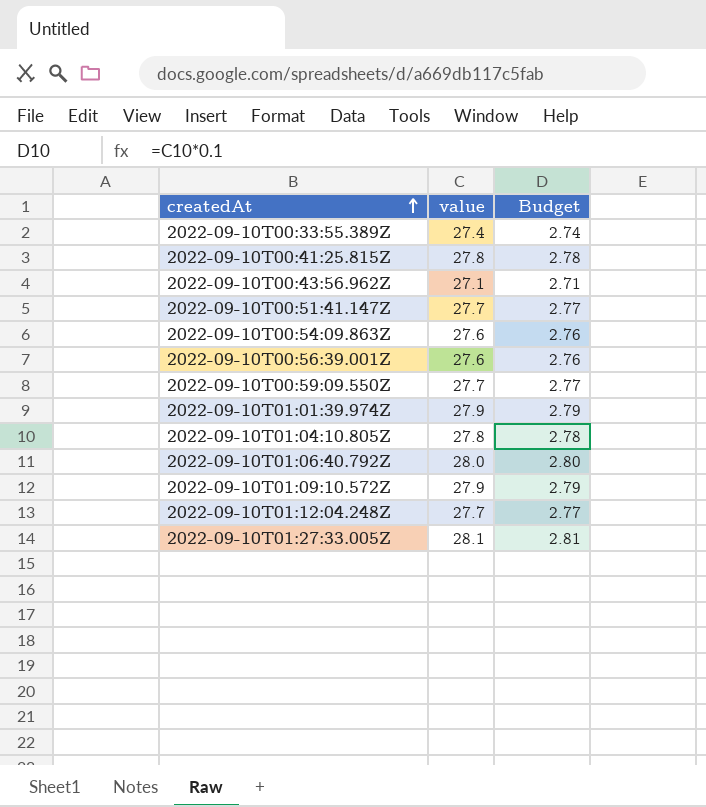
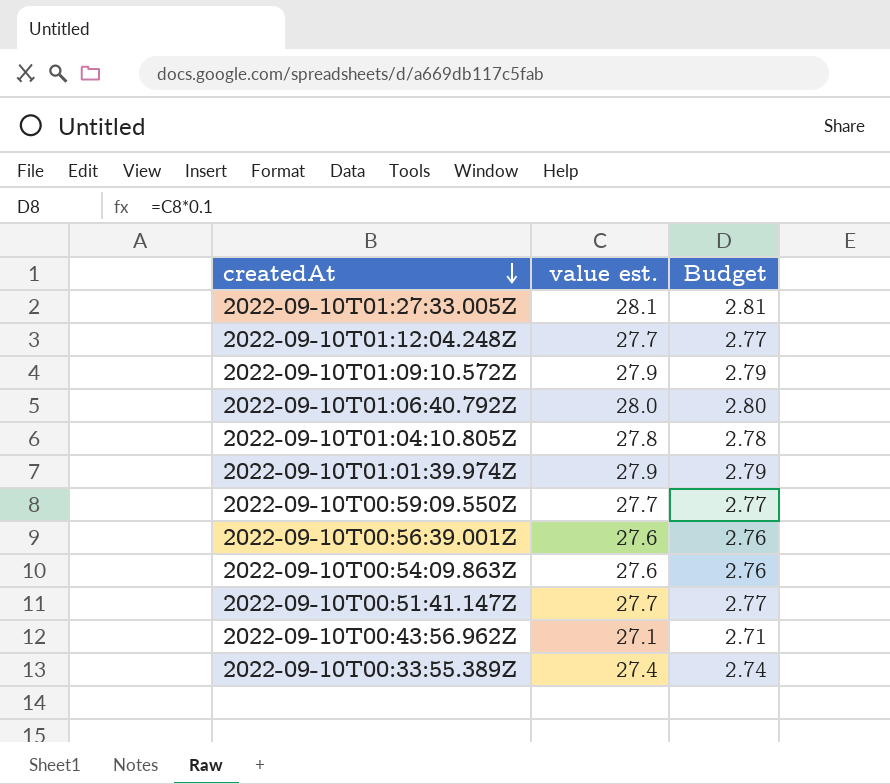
row order: createdAt ascending -> createdAt descending
column name: value -> value est.
row 2022-09-10T00:41:25.815Z: 27.8 | 2.78 -> none

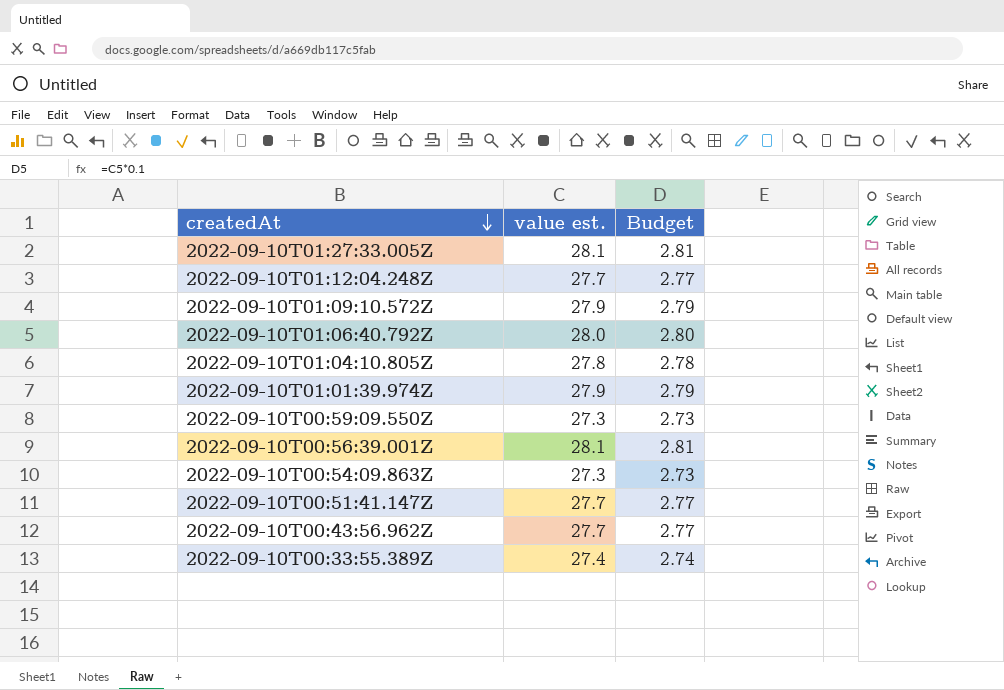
2022-09-10T00:59:09.550Z | value est.: 27.7 -> 27.3
2022-09-10T00:59:09.550Z | Budget: 2.77 -> 2.73
2022-09-10T00:56:39.001Z | value est.: 27.6 -> 28.1
2022-09-10T00:56:39.001Z | Budget: 2.76 -> 2.81
2022-09-10T00:54:09.863Z | value est.: 27.6 -> 27.3
2022-09-10T00:54:09.863Z | Budget: 2.76 -> 2.73
2022-09-10T00:43:56.962Z | value est.: 27.1 -> 27.7
2022-09-10T00:43:56.962Z | Budget: 2.71 -> 2.77

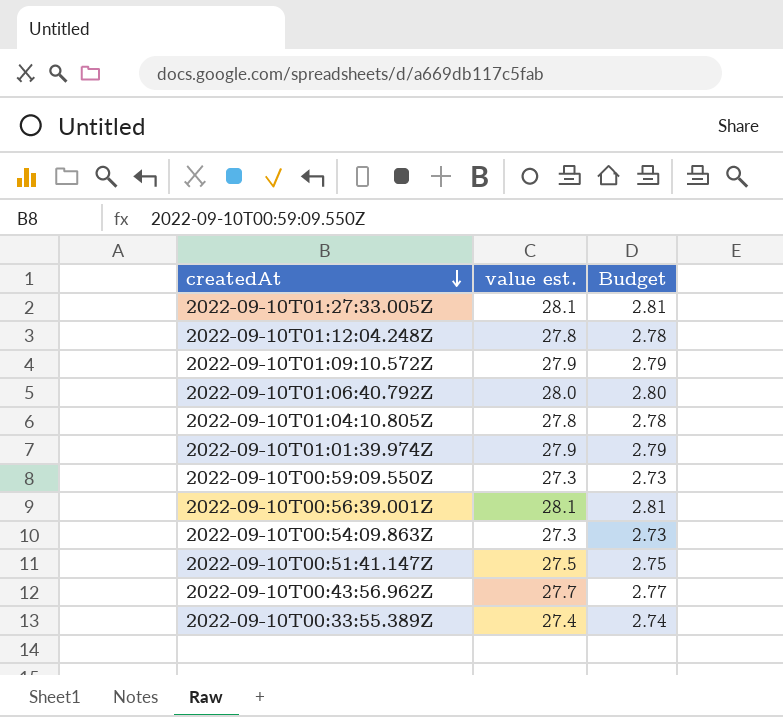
2022-09-10T01:12:04.248Z | value est.: 27.7 -> 27.8
2022-09-10T01:12:04.248Z | Budget: 2.77 -> 2.78
2022-09-10T00:51:41.147Z | value est.: 27.7 -> 27.5
2022-09-10T00:51:41.147Z | Budget: 2.77 -> 2.75

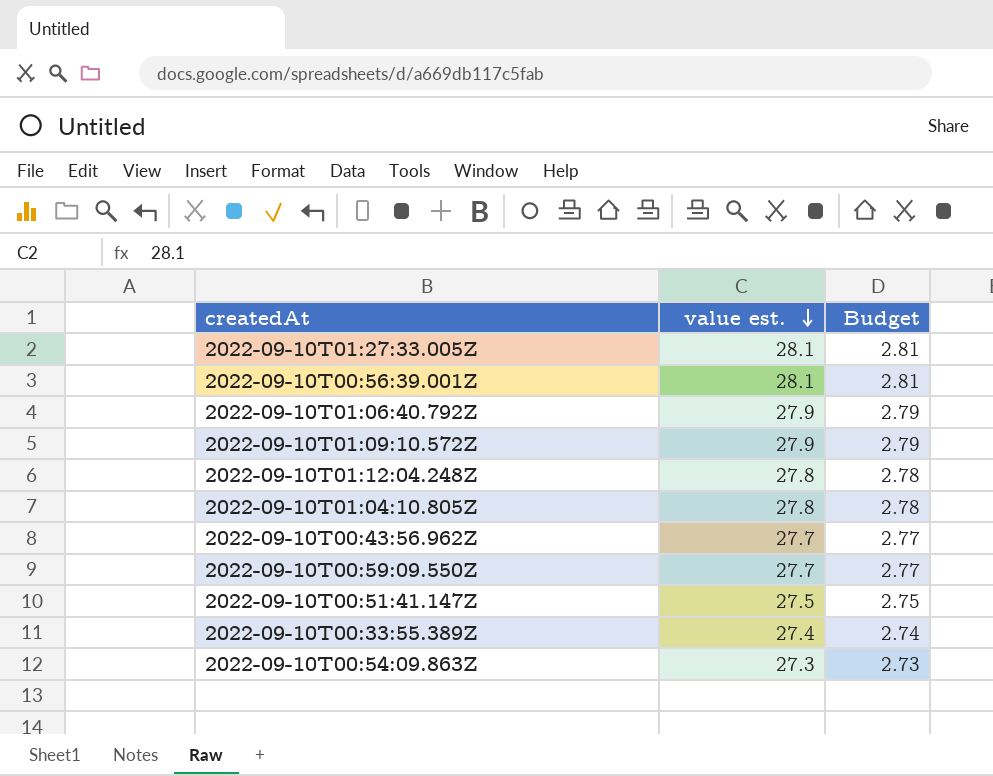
row order: createdAt descending -> value est. descending
row 2022-09-10T01:01:39.974Z: 27.9 | 2.79 -> none
2022-09-10T01:06:40.792Z | value est.: 28.0 -> 27.9
2022-09-10T01:06:40.792Z | Budget: 2.80 -> 2.79
2022-09-10T00:59:09.550Z | value est.: 27.3 -> 27.7
2022-09-10T00:59:09.550Z | Budget: 2.73 -> 2.77

